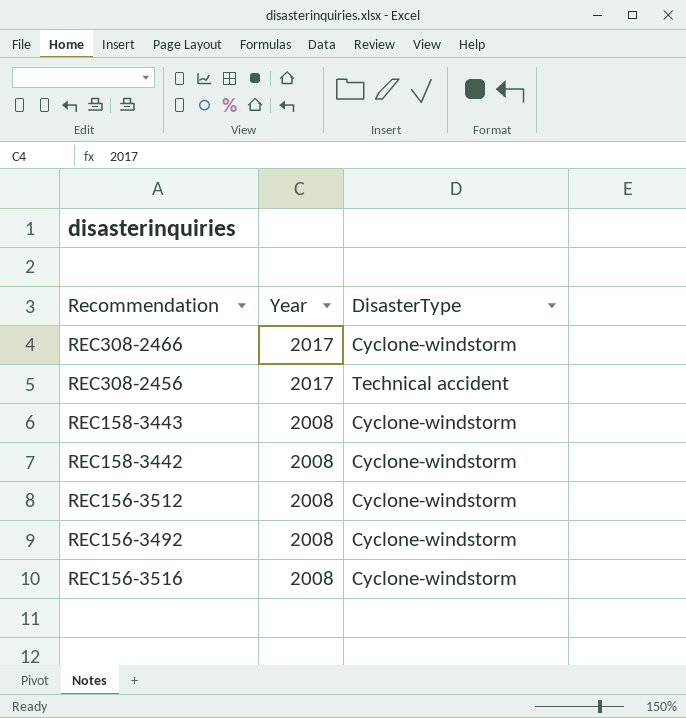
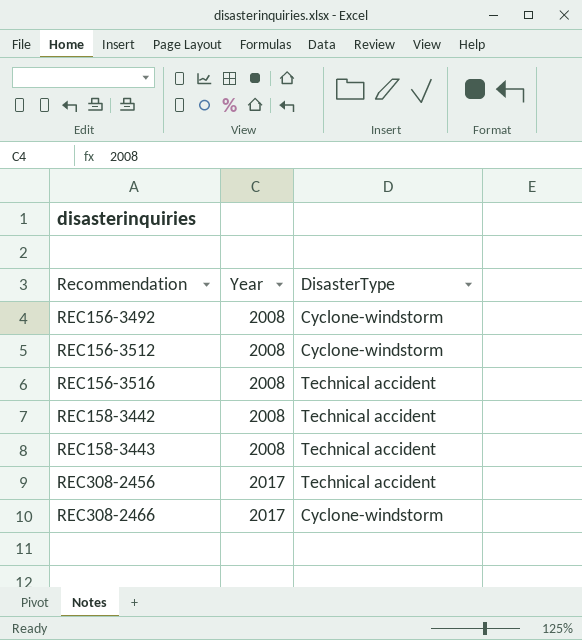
row order: Year descending -> Recommendation ascending
REC156-3516 | DisasterType: Cyclone-windstorm -> Technical accident
REC158-3442 | DisasterType: Cyclone-windstorm -> Technical accident
REC158-3443 | DisasterType: Cyclone-windstorm -> Technical accident

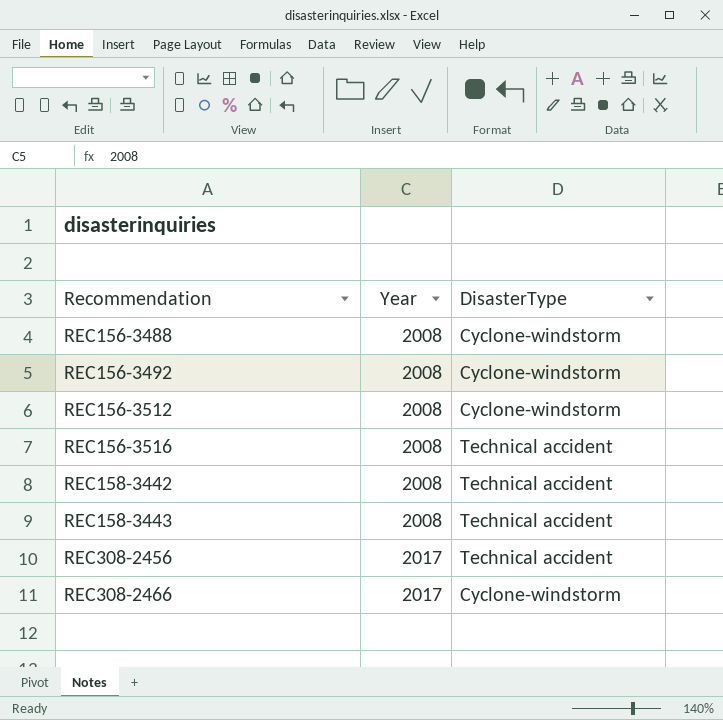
row REC156-3488: none -> 2008 | Cyclone-windstorm

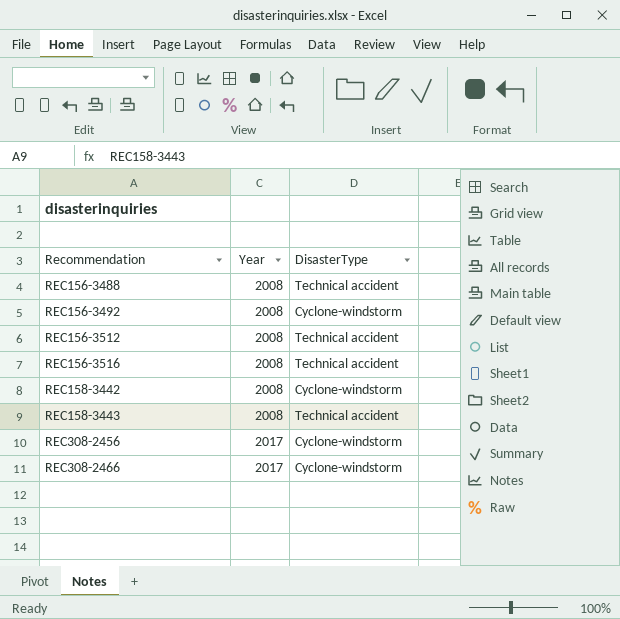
REC156-3488 | DisasterType: Cyclone-windstorm -> Technical accident
REC156-3512 | DisasterType: Cyclone-windstorm -> Technical accident
REC158-3442 | DisasterType: Technical accident -> Cyclone-windstorm
REC308-2456 | DisasterType: Technical accident -> Cyclone-windstorm

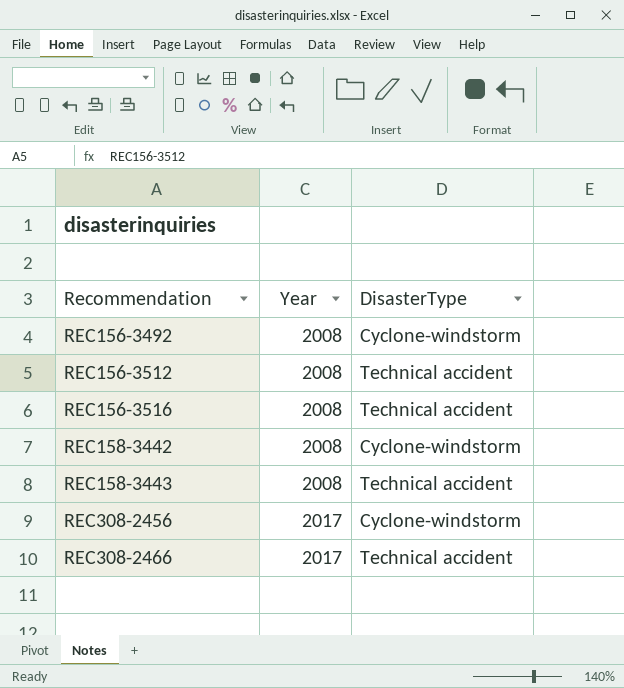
row REC156-3488: 2008 | Technical accident -> none
REC308-2466 | DisasterType: Cyclone-windstorm -> Technical accident

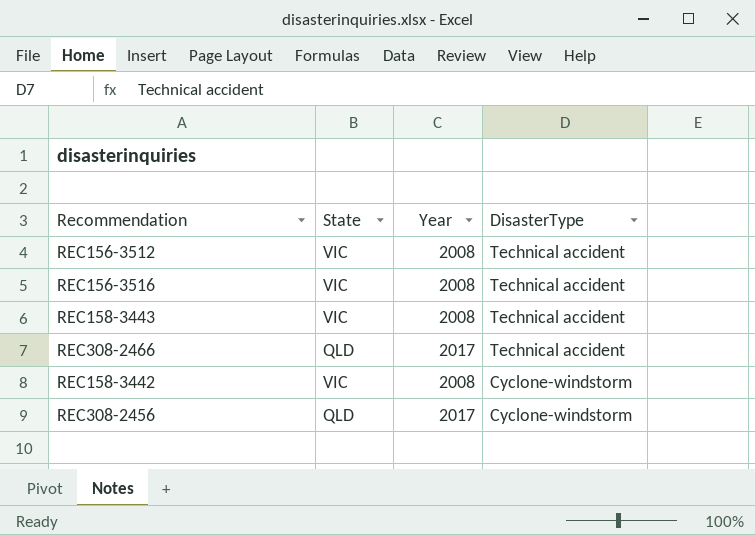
row order: Recommendation ascending -> DisasterType descending
column State | position: none -> 2
row REC156-3492: 2008 | Cyclone-windstorm -> none

